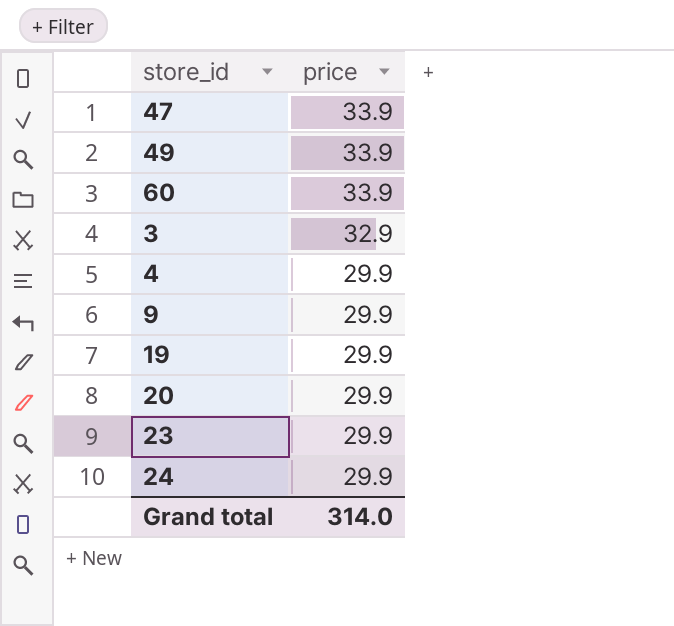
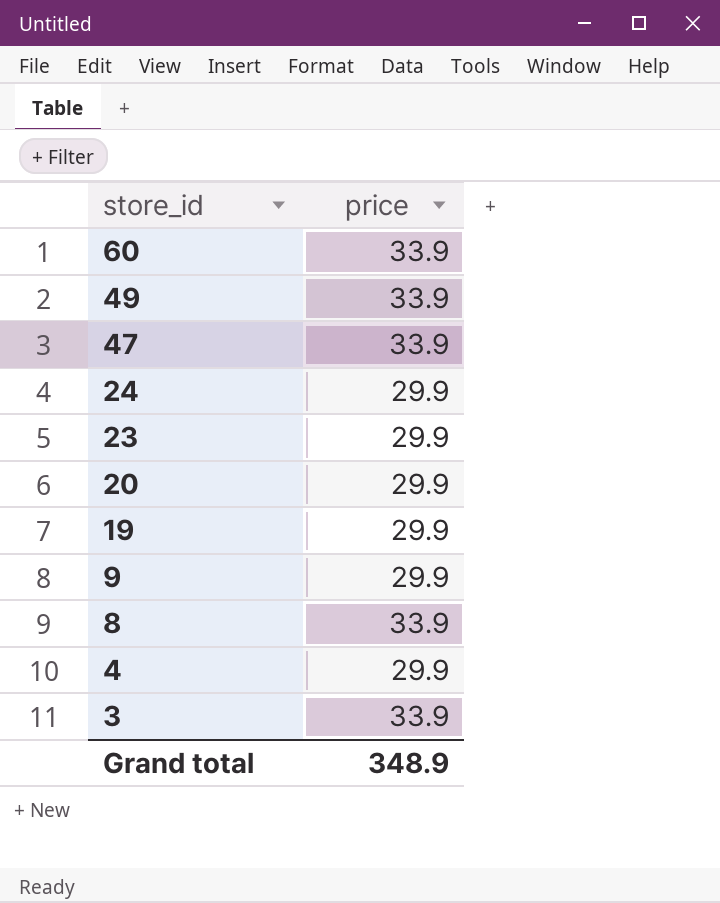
row order: price descending -> store_id descending
row 8: none -> 33.9
3 | price: 32.9 -> 33.9
Grand total | price: 314.0 -> 348.9

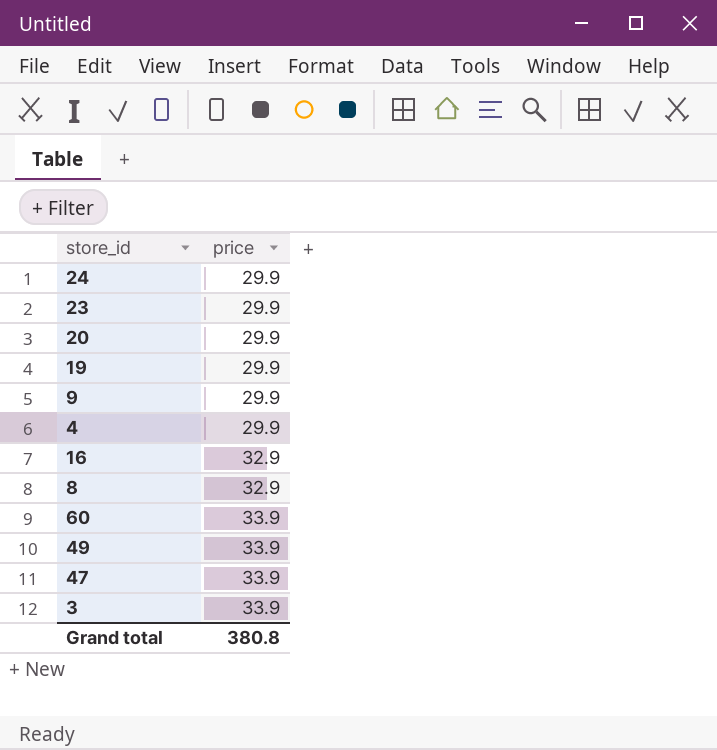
row order: store_id descending -> price ascending
row 16: none -> 32.9
8 | price: 33.9 -> 32.9
Grand total | price: 348.9 -> 380.8

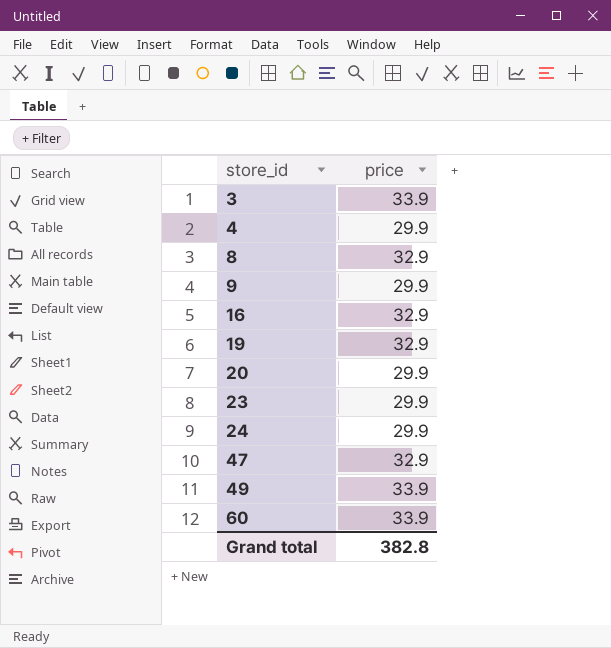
row order: price ascending -> store_id ascending
19 | price: 29.9 -> 32.9
47 | price: 33.9 -> 32.9
Grand total | price: 380.8 -> 382.8

